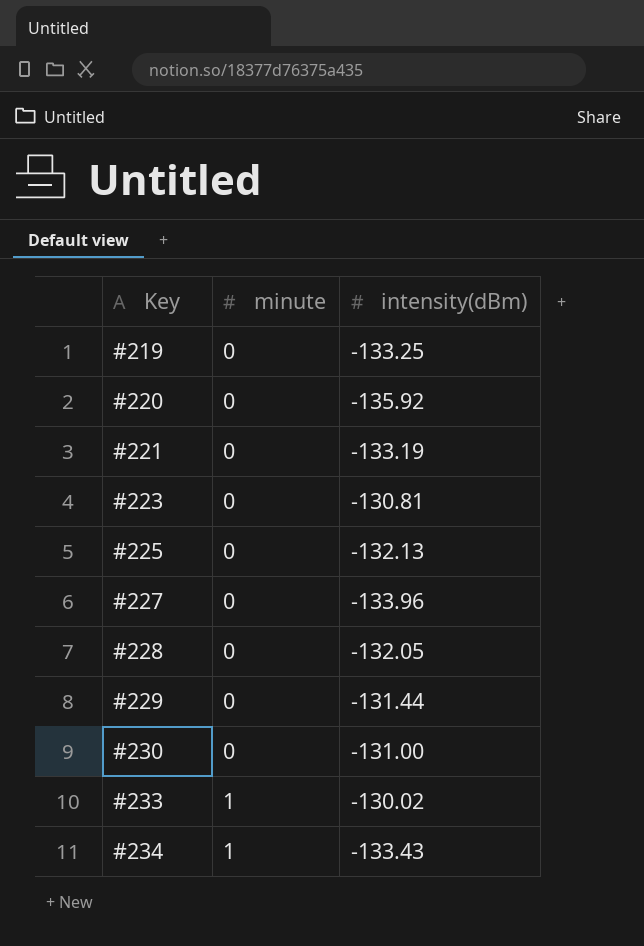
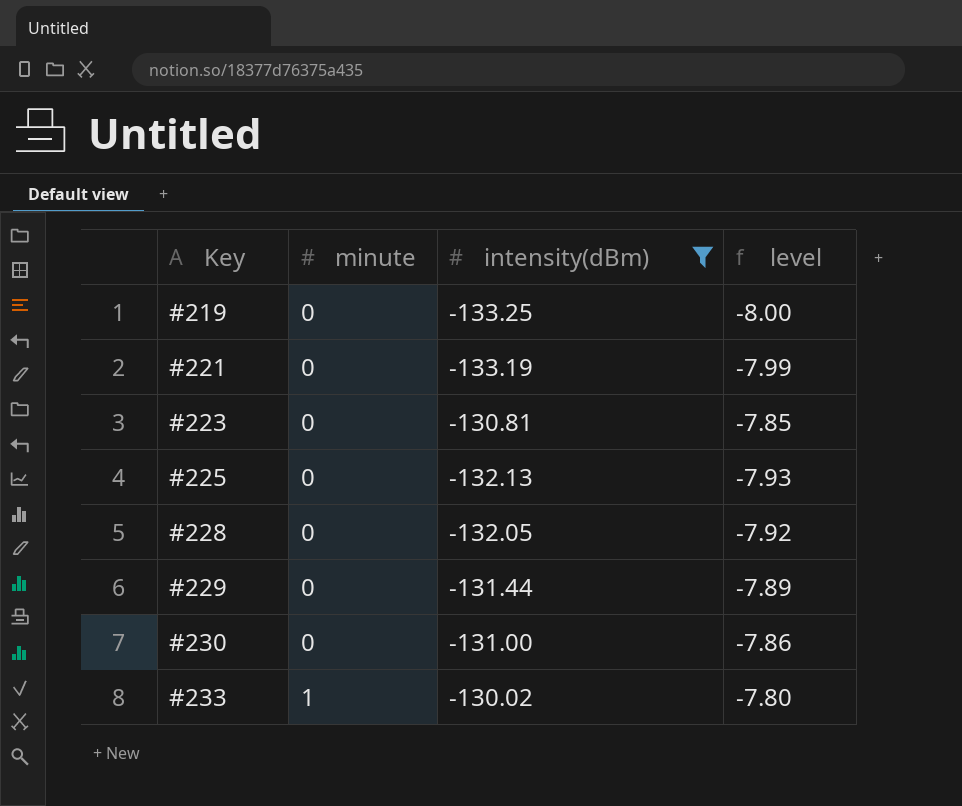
filter: none -> intensity(dBm) >= -133.25
column level | formula: none -> [intensity(dBm)] * 0.06

